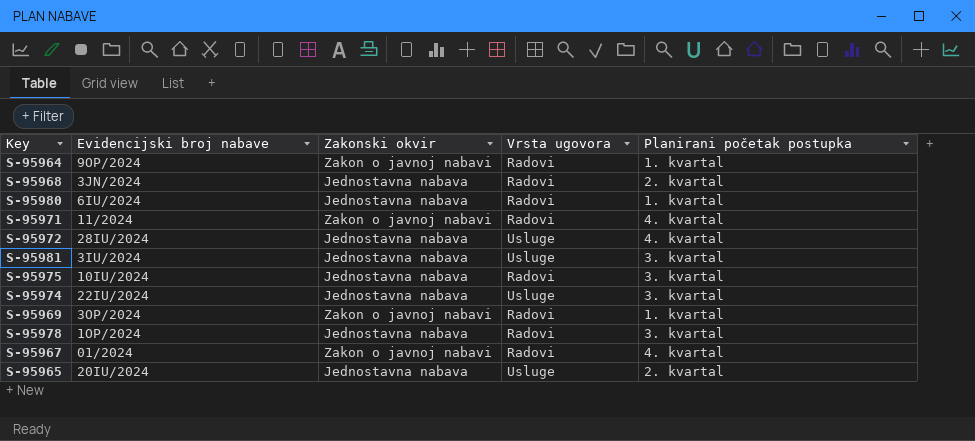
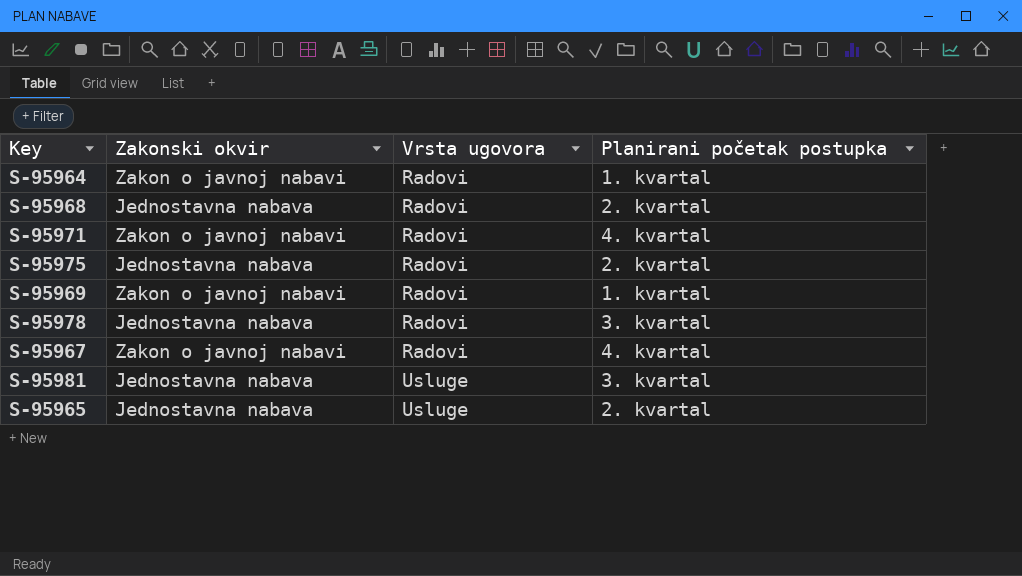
row order: none -> Vrsta ugovora ascending
column Evidencijski broj nabave | position: 2 -> none
row S-95980: 6IU/2024 | Jednostavna nabava | Radovi | 1. kvartal -> none
row S-95972: 28IU/2024 | Jednostavna nabava | Usluge | 4. kvartal -> none
row S-95974: 22IU/2024 | Jednostavna nabava | Usluge | 3. kvartal -> none
S-95975 | Planirani početak postupka: 3. kvartal -> 2. kvartal

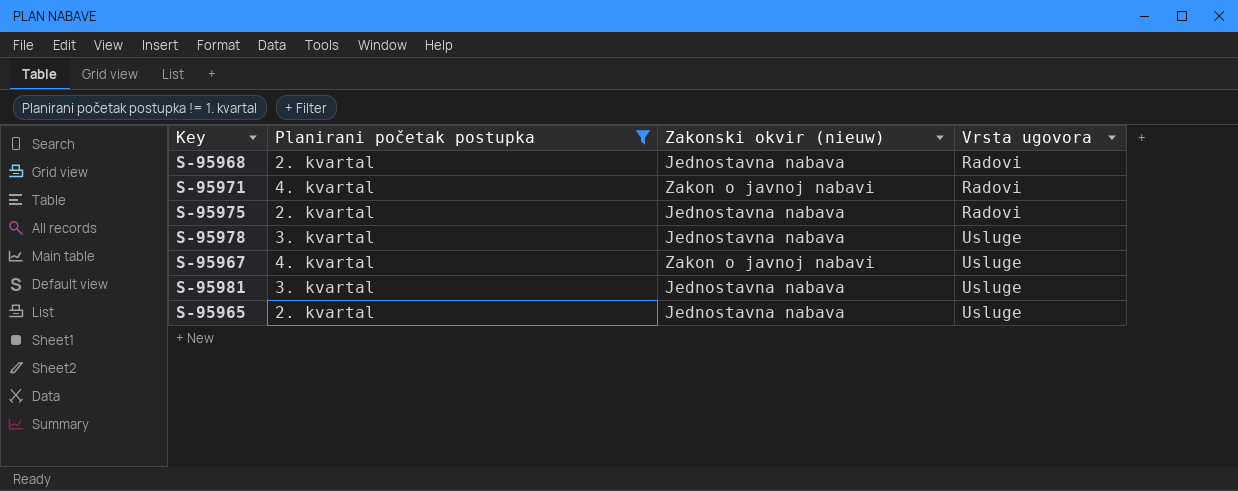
filter: none -> Planirani početak postupka != 1. kvartal
column Planirani početak postupka | position: 4 -> 2
column name: Zakonski okvir -> Zakonski okvir (nieuw)
S-95978 | Vrsta ugovora: Radovi -> Usluge
S-95967 | Vrsta ugovora: Radovi -> Usluge

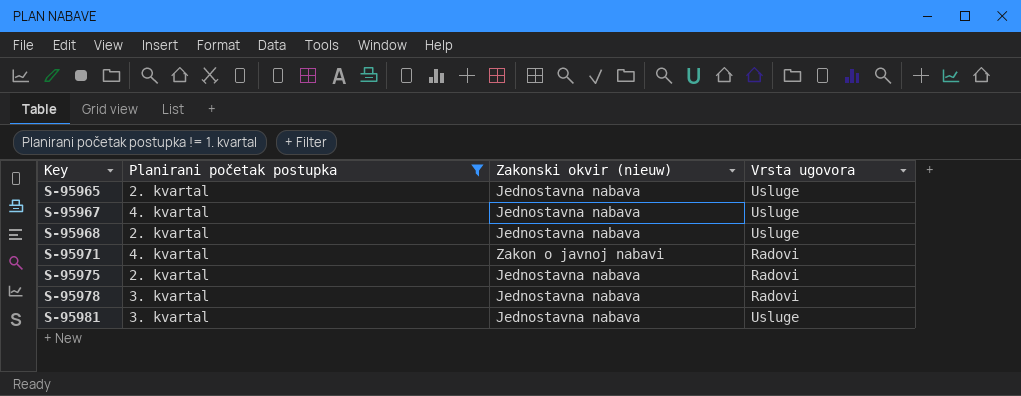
row order: Vrsta ugovora ascending -> Key ascending
S-95967 | Zakonski okvir (nieuw): Zakon o javnoj nabavi -> Jednostavna nabava
S-95968 | Vrsta ugovora: Radovi -> Usluge
S-95978 | Vrsta ugovora: Usluge -> Radovi

